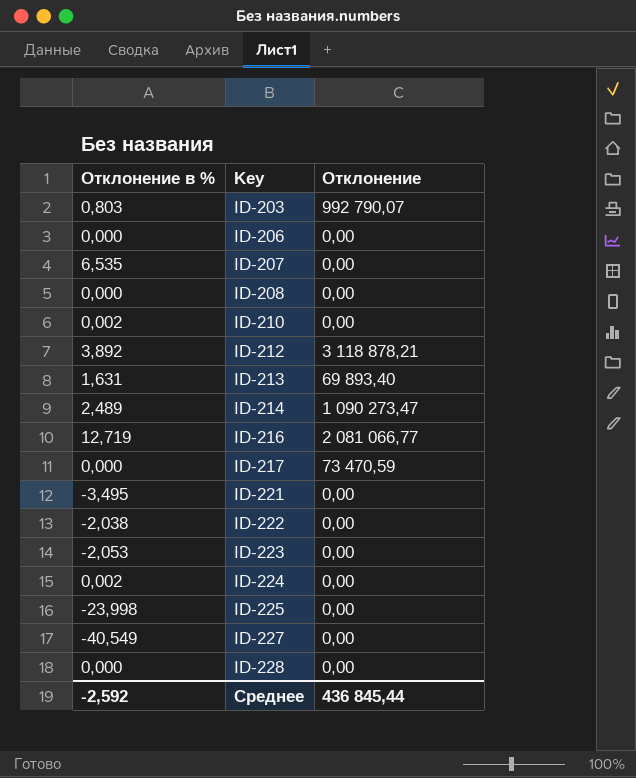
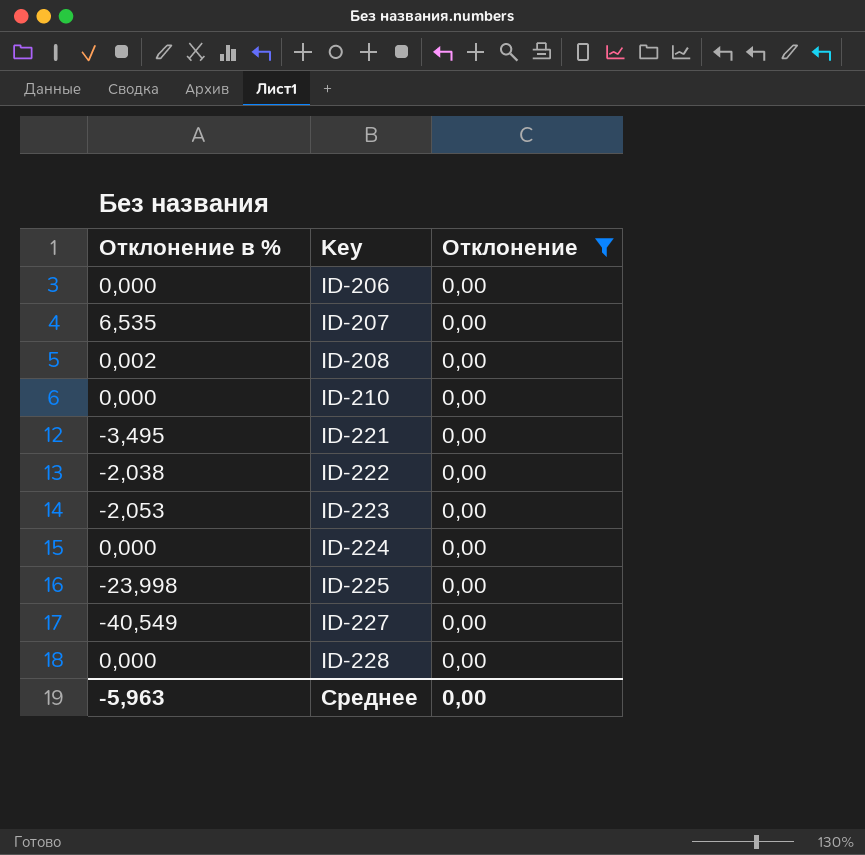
filter: none -> Отклонение = 0,00
ID-208 | Отклонение в %: 0,000 -> 0,002
ID-210 | Отклонение в %: 0,002 -> 0,000
ID-224 | Отклонение в %: 0,002 -> 0,000
Среднее | Отклонение в %: -2,592 -> -5,963
Среднее | Отклонение: 436 845,44 -> 0,00

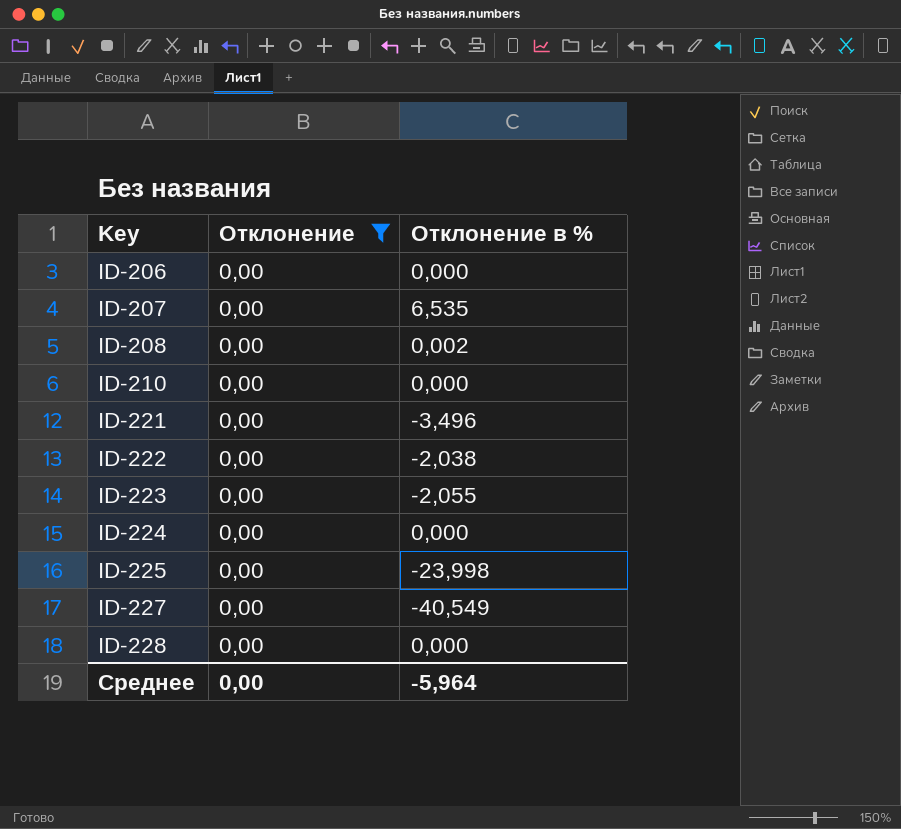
column Отклонение в % | position: 1 -> 3
ID-221 | Отклонение в %: -3,495 -> -3,496
ID-223 | Отклонение в %: -2,053 -> -2,055
Среднее | Отклонение в %: -5,963 -> -5,964

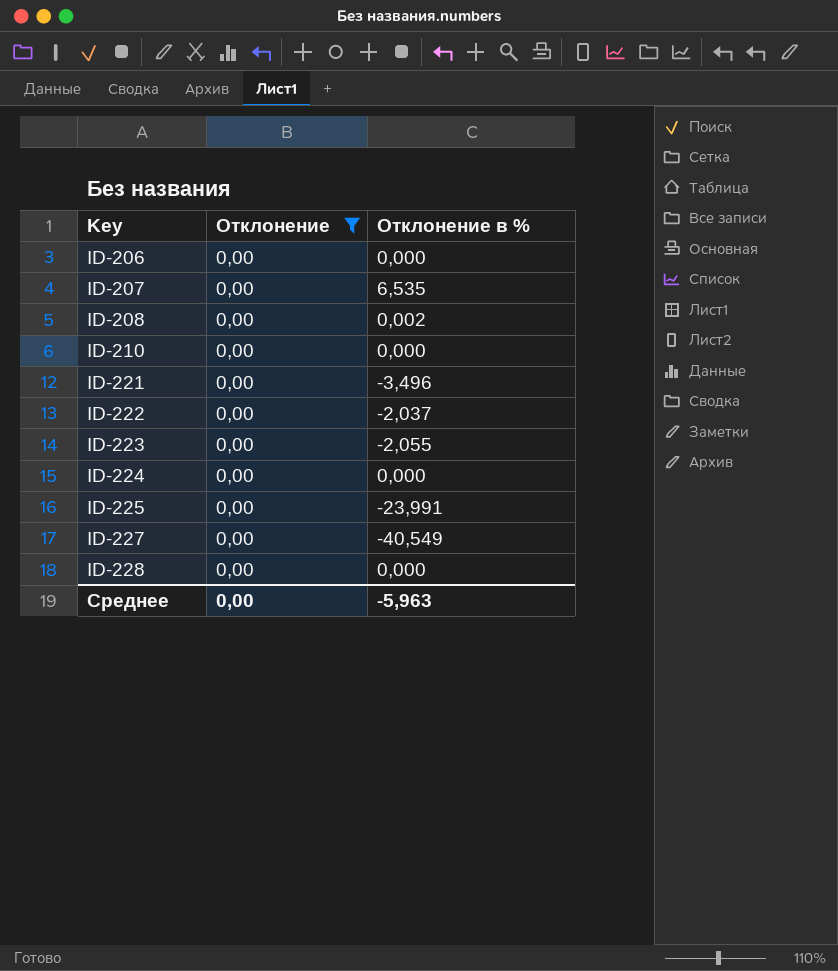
ID-222 | Отклонение в %: -2,038 -> -2,037
ID-225 | Отклонение в %: -23,998 -> -23,991
Среднее | Отклонение в %: -5,964 -> -5,963

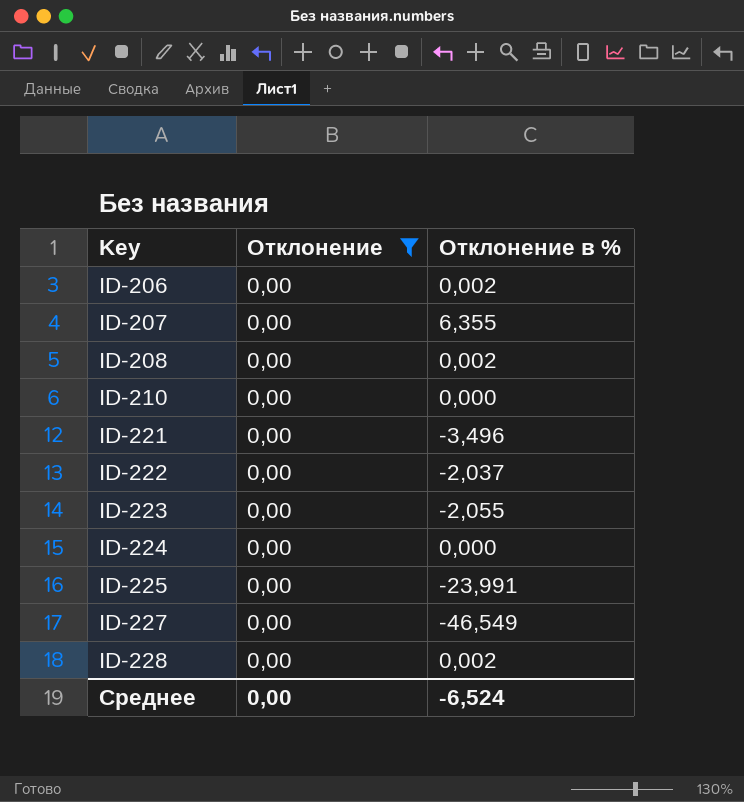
ID-206 | Отклонение в %: 0,000 -> 0,002
ID-207 | Отклонение в %: 6,535 -> 6,355
ID-227 | Отклонение в %: -40,549 -> -46,549
ID-228 | Отклонение в %: 0,000 -> 0,002
Среднее | Отклонение в %: -5,963 -> -6,524

